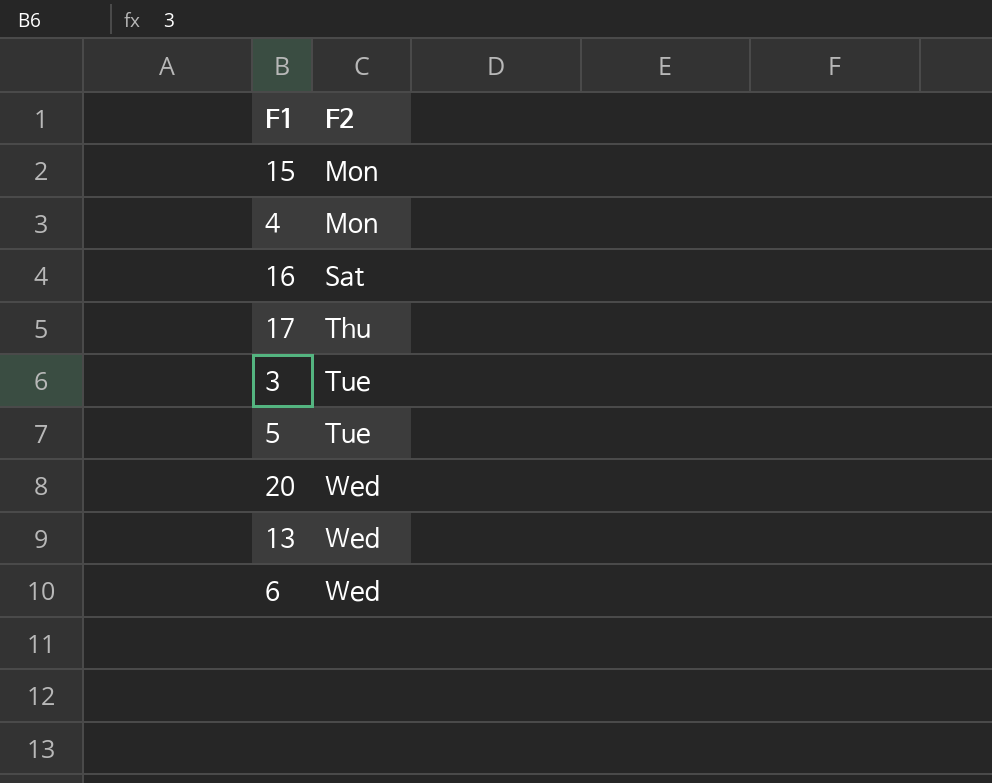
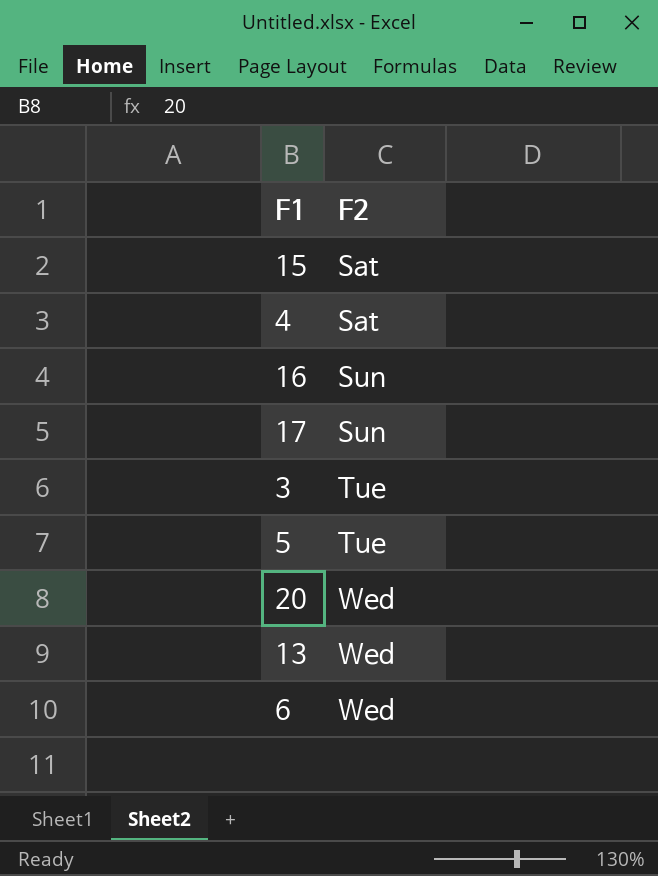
15 | F2: Mon -> Sat
4 | F2: Mon -> Sat
16 | F2: Sat -> Sun
17 | F2: Thu -> Sun

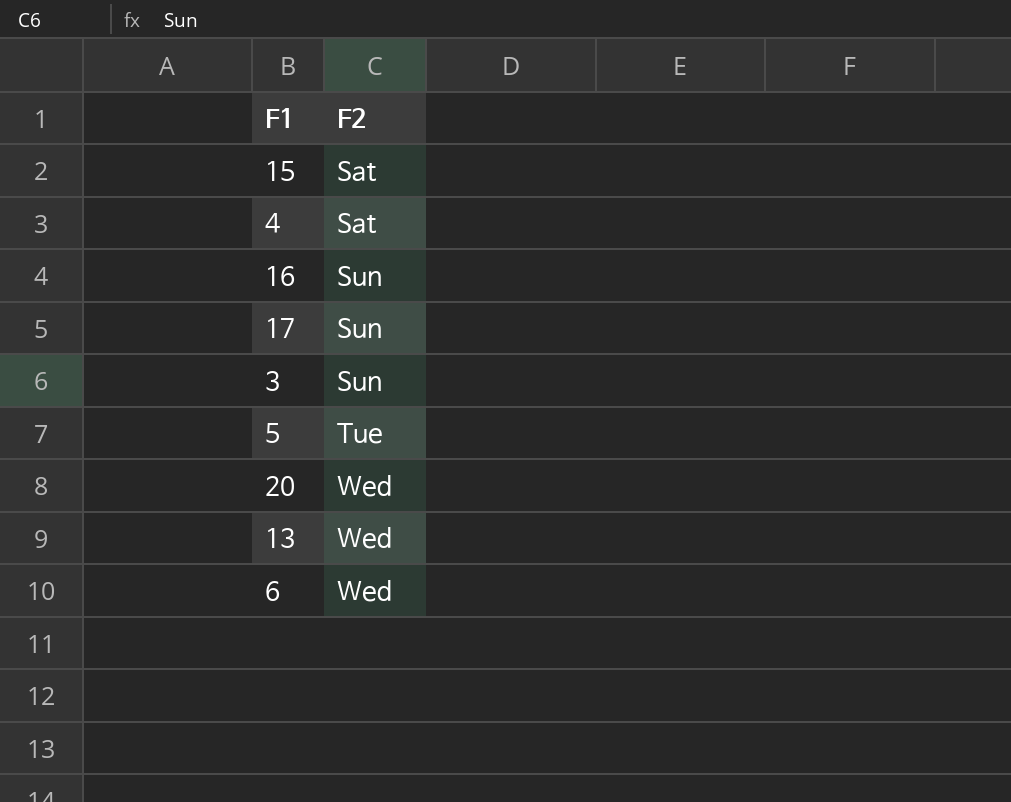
3 | F2: Tue -> Sun

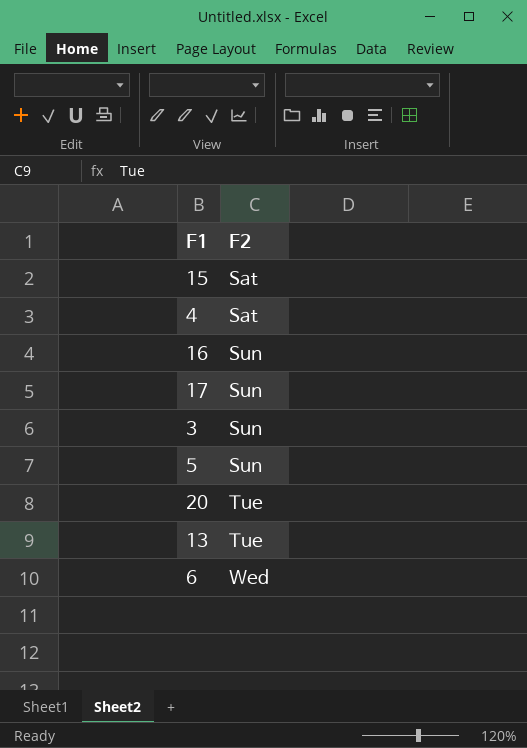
5 | F2: Tue -> Sun
20 | F2: Wed -> Tue
13 | F2: Wed -> Tue

